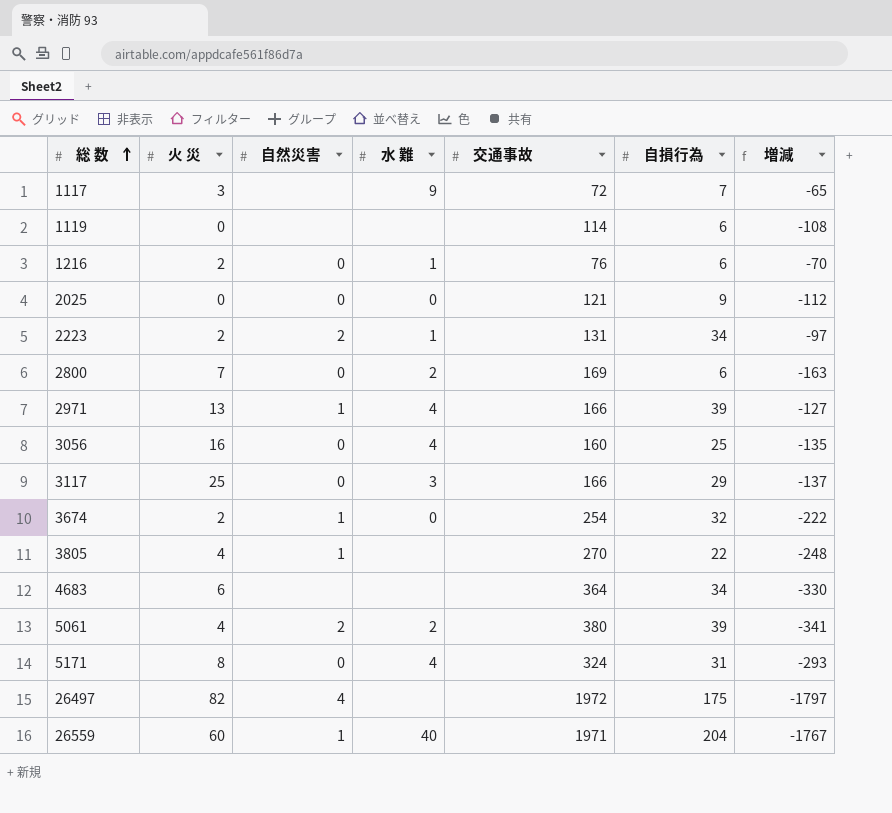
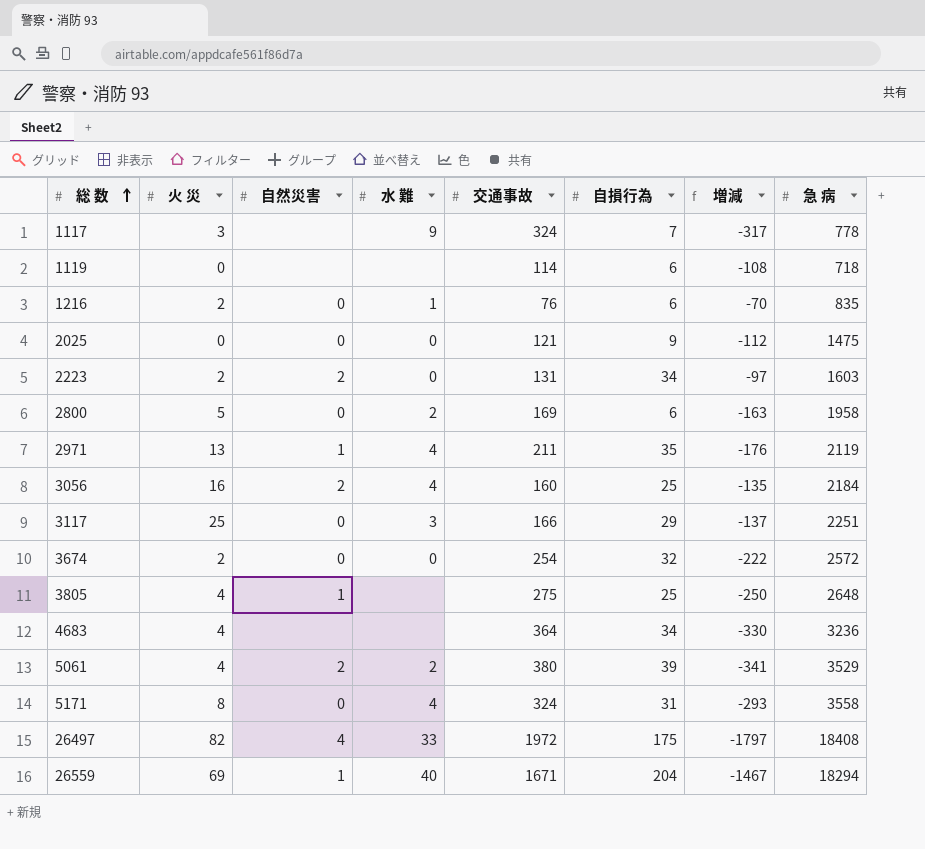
column 急 病 | position: none -> 8
1117 | 交通事故: 72 -> 324
1117 | 増減: -65 -> -317
2223 | 水 難: 1 -> 0
2800 | 火 災: 7 -> 5
2971 | 交通事故: 166 -> 211
2971 | 自損行為: 39 -> 35
2971 | 増減: -127 -> -176
3056 | 自然災害: 0 -> 2
3674 | 自然災害: 1 -> 0
3805 | 交通事故: 270 -> 275
3805 | 自損行為: 22 -> 25
3805 | 増減: -248 -> -250
4683 | 火 災: 6 -> 4
26497 | 水 難: none -> 33
26559 | 火 災: 60 -> 69
26559 | 交通事故: 1971 -> 1671
26559 | 増減: -1767 -> -1467

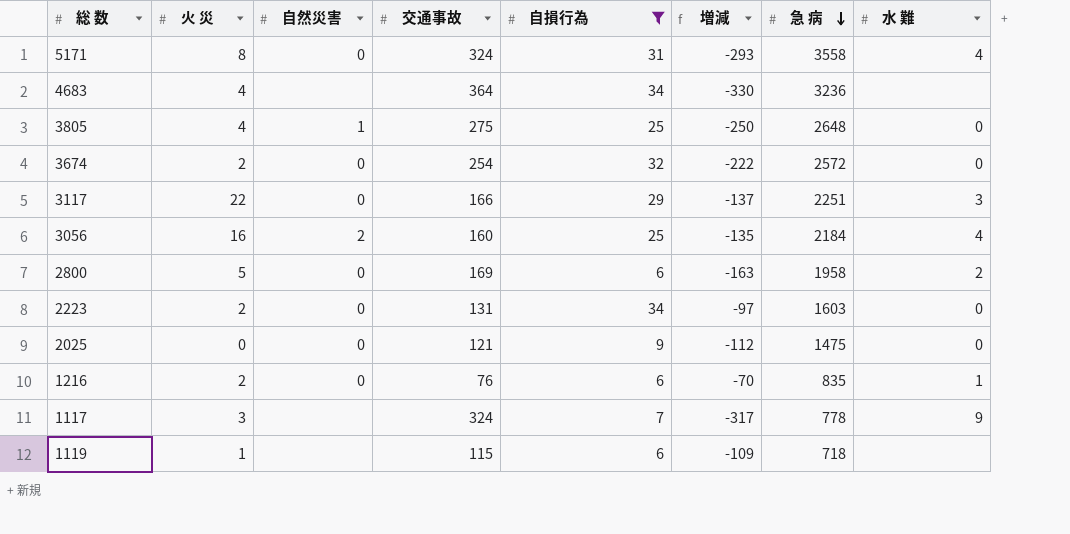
filter: none -> 自損行為 <= 34
row order: 総 数 ascending -> 急 病 descending
column 水 難 | position: 4 -> 8
3805 | 水 難: none -> 0
3117 | 火 災: 25 -> 22
2223 | 自然災害: 2 -> 0
1119 | 火 災: 0 -> 1
1119 | 交通事故: 114 -> 115
1119 | 増減: -108 -> -109

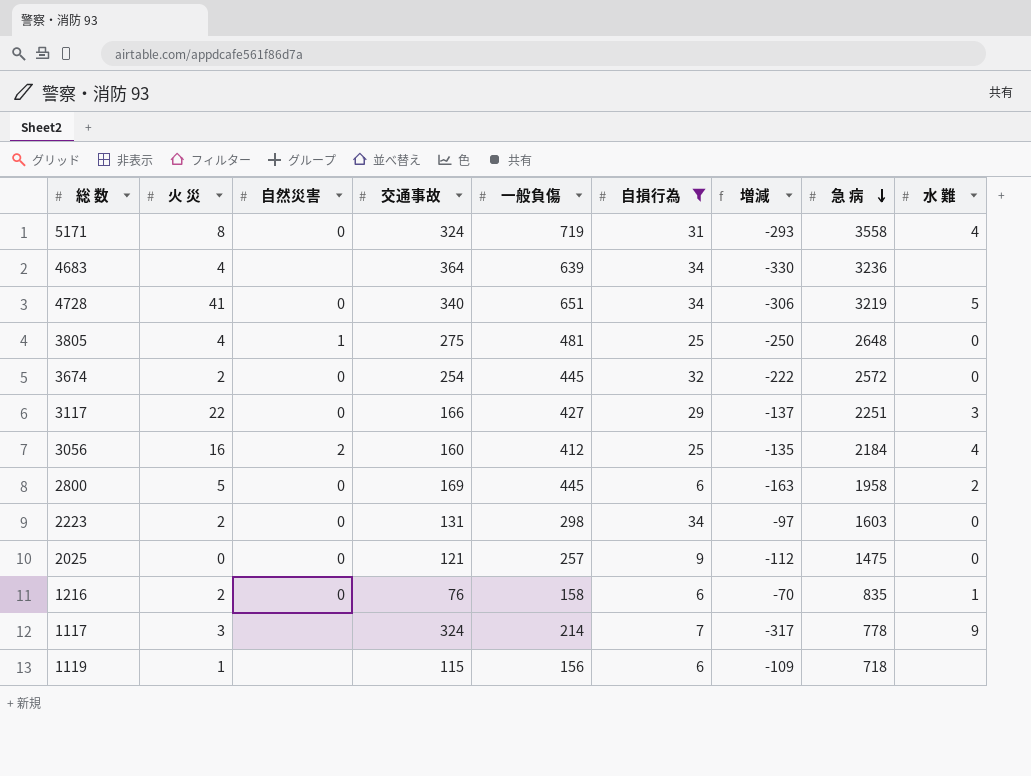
column 一般負傷 | position: none -> 5
row 4728: none -> 41 | 0 | 340 | 651 | 34 | -306 | 3219 | 5

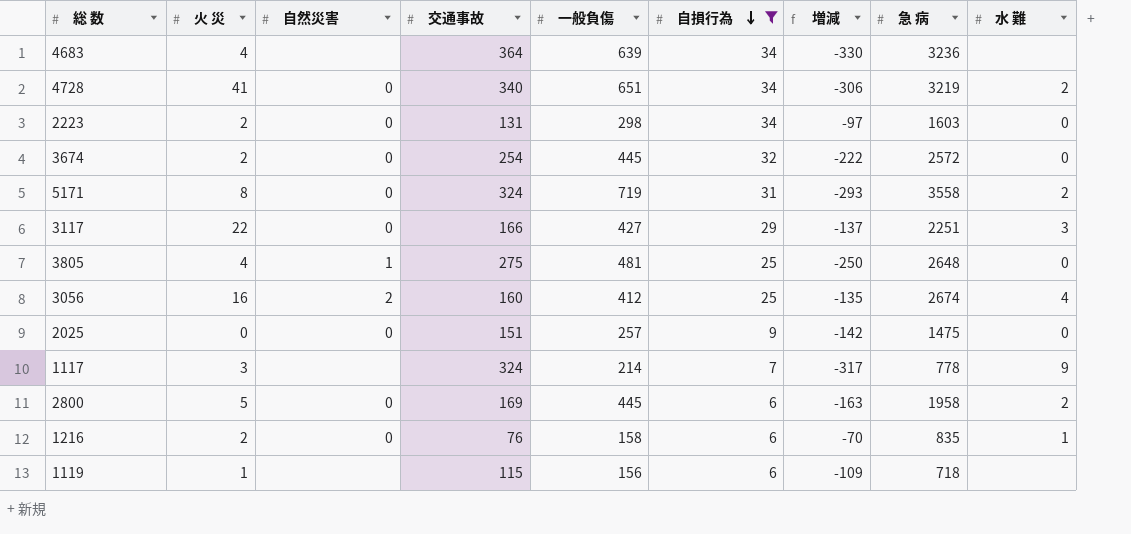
row order: 急 病 descending -> 自損行為 descending
4728 | 水 難: 5 -> 2
5171 | 水 難: 4 -> 2
3056 | 急 病: 2184 -> 2674
2025 | 交通事故: 121 -> 151
2025 | 増減: -112 -> -142

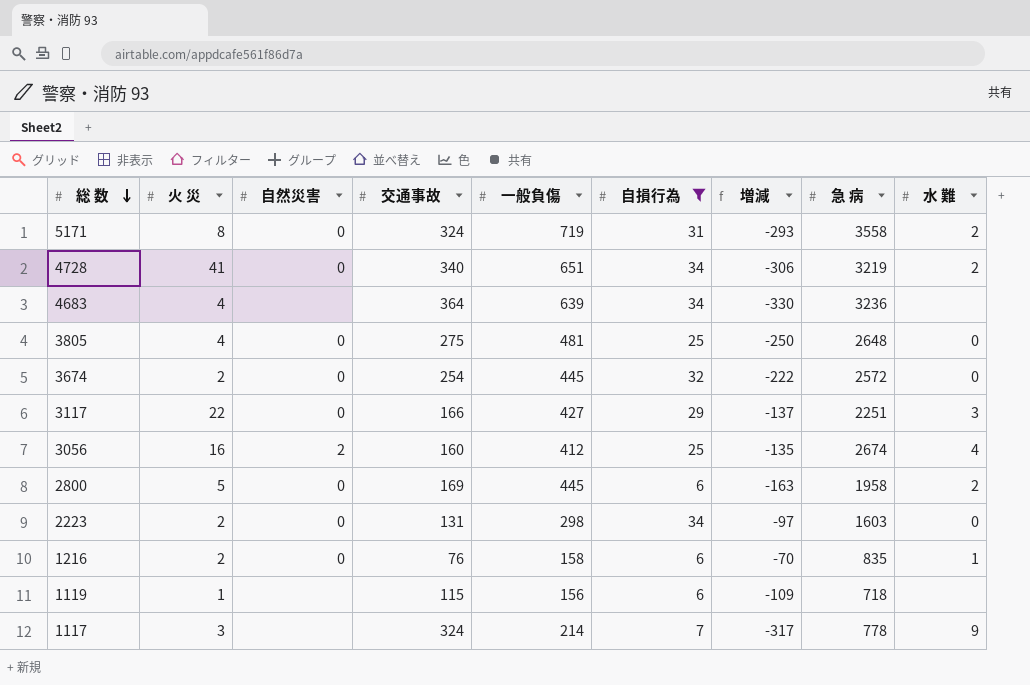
row order: 自損行為 descending -> 総 数 descending
row 2025: 0 | 0 | 151 | 257 | 9 | -142 | 1475 | 0 -> none
3805 | 自然災害: 1 -> 0

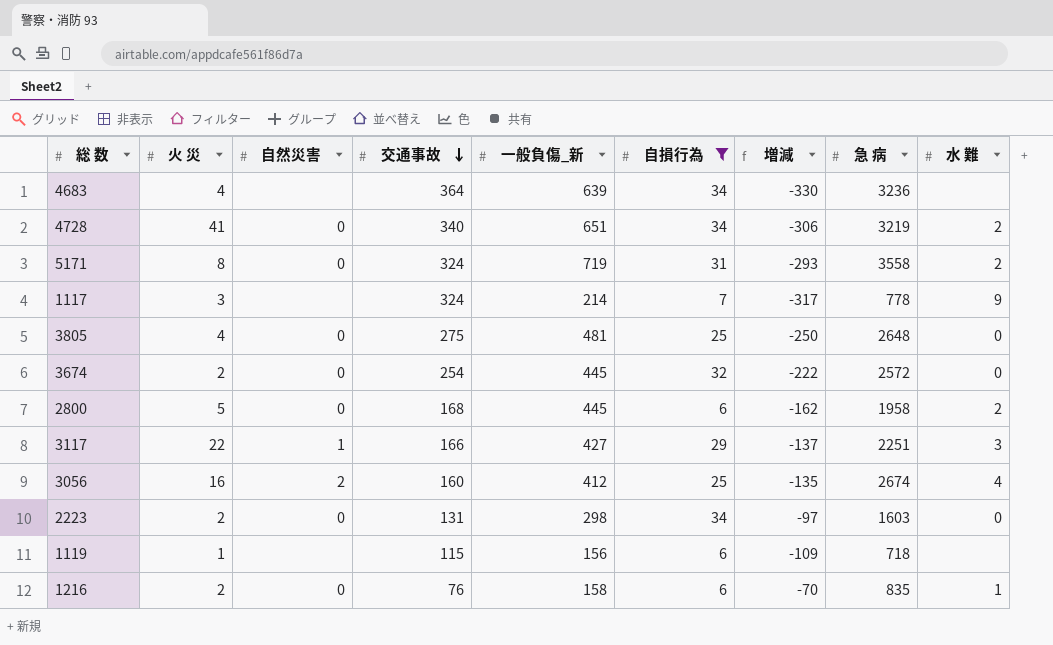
row order: 総 数 descending -> 交通事故 descending
column name: 一般負傷 -> 一般負傷_新
2800 | 交通事故: 169 -> 168
2800 | 増減: -163 -> -162
3117 | 自然災害: 0 -> 1

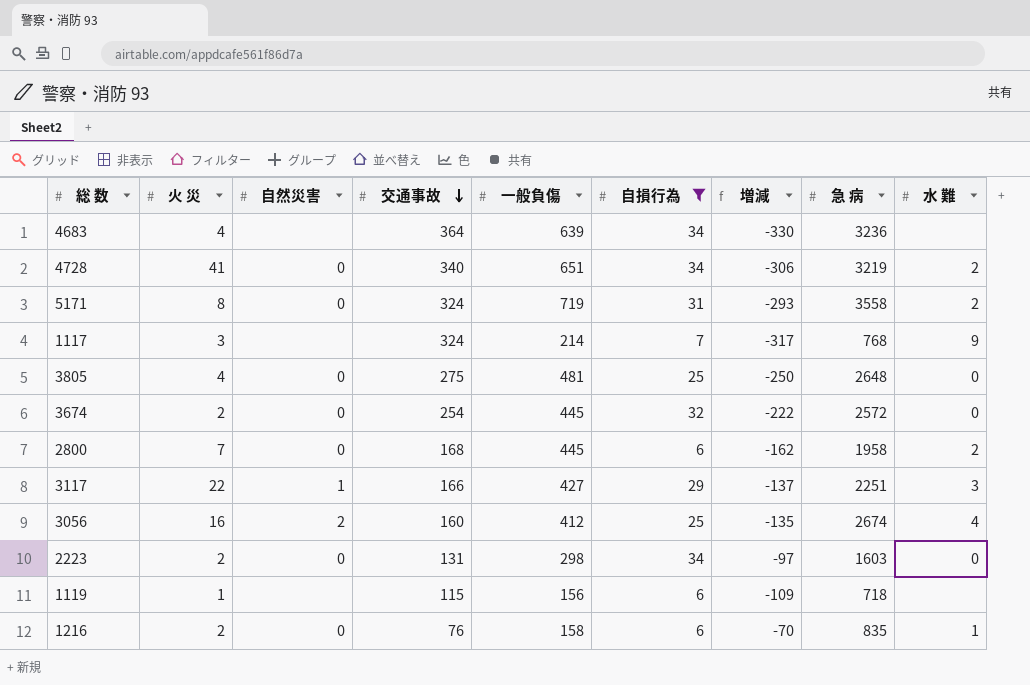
column name: 一般負傷_新 -> 一般負傷
1117 | 急 病: 778 -> 768
2800 | 火 災: 5 -> 7

